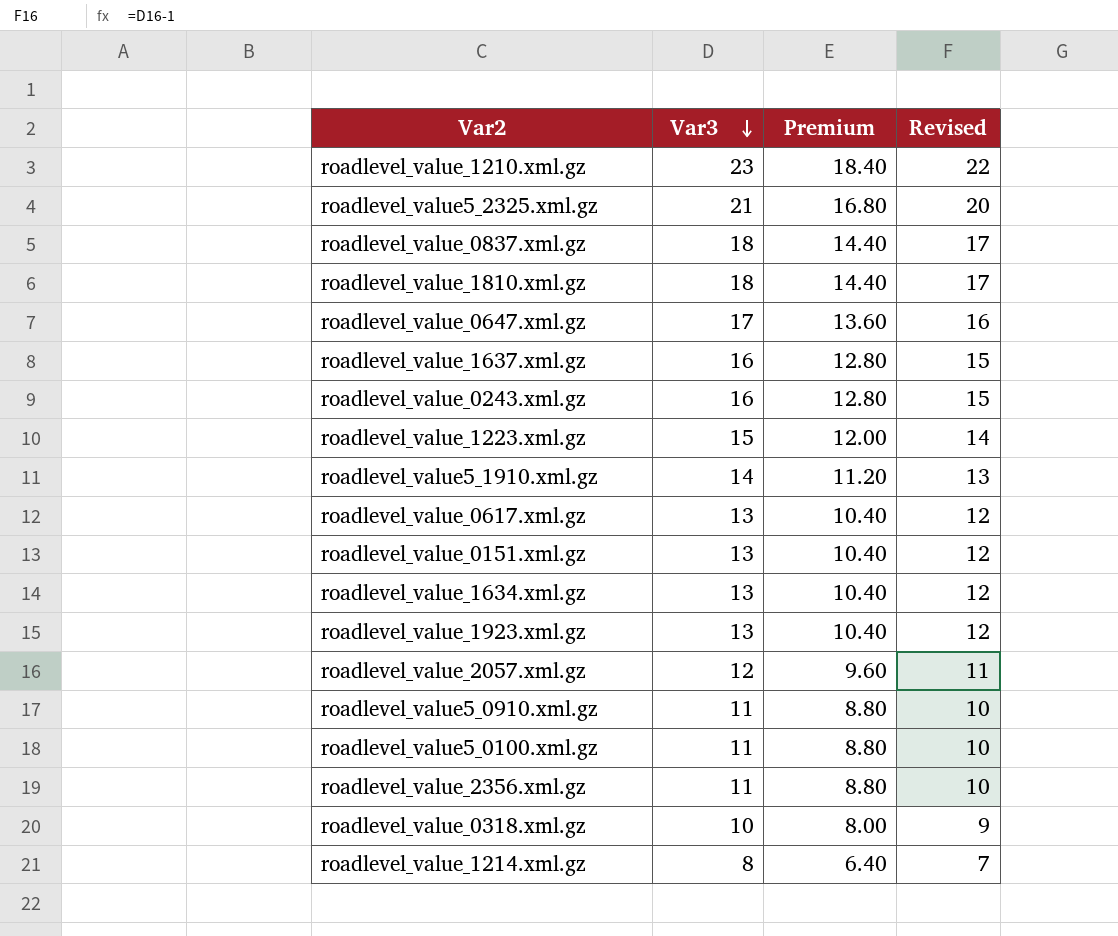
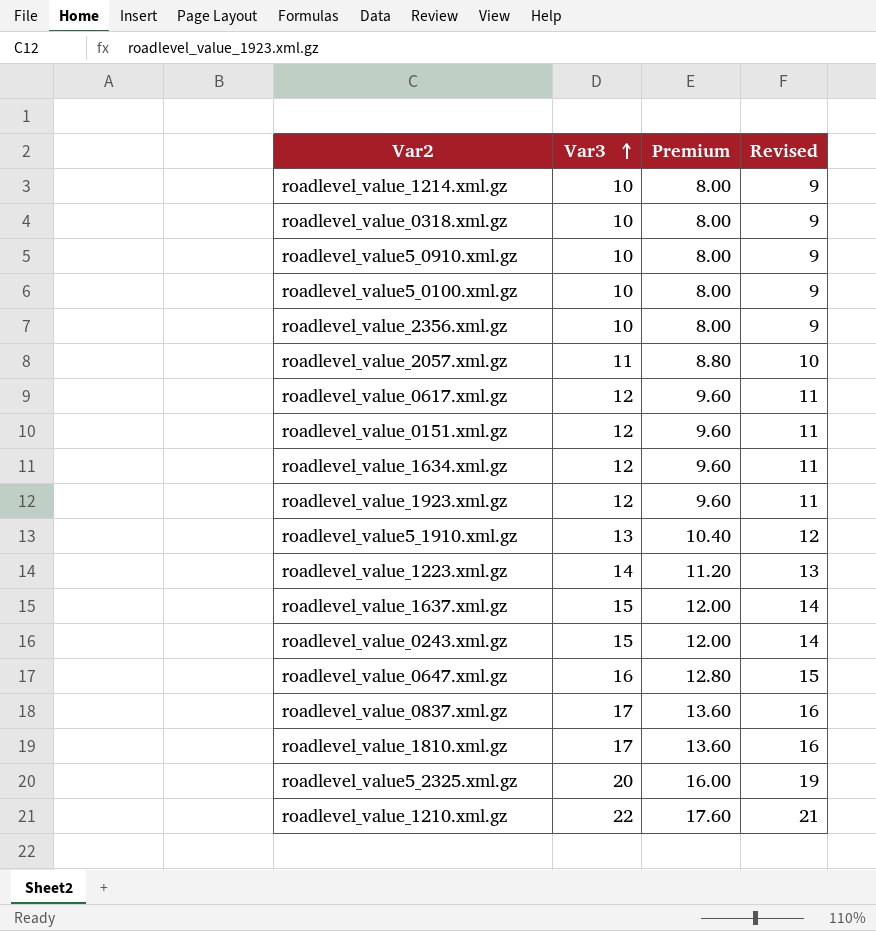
row order: Var3 descending -> Var3 ascending
roadlevel_value_1214.xml.gz | Var3: 8 -> 10
roadlevel_value_1214.xml.gz | Premium: 6.40 -> 8.00
roadlevel_value_1214.xml.gz | Revised: 7 -> 9
roadlevel_value5_0910.xml.gz | Var3: 11 -> 10
roadlevel_value5_0910.xml.gz | Premium: 8.80 -> 8.00
roadlevel_value5_0910.xml.gz | Revised: 10 -> 9
roadlevel_value5_0100.xml.gz | Var3: 11 -> 10
roadlevel_value5_0100.xml.gz | Premium: 8.80 -> 8.00
roadlevel_value5_0100.xml.gz | Revised: 10 -> 9
roadlevel_value_2356.xml.gz | Var3: 11 -> 10
roadlevel_value_2356.xml.gz | Premium: 8.80 -> 8.00
roadlevel_value_2356.xml.gz | Revised: 10 -> 9
roadlevel_value_2057.xml.gz | Var3: 12 -> 11
roadlevel_value_2057.xml.gz | Premium: 9.60 -> 8.80
roadlevel_value_2057.xml.gz | Revised: 11 -> 10
roadlevel_value_0617.xml.gz | Var3: 13 -> 12
roadlevel_value_0617.xml.gz | Premium: 10.40 -> 9.60
roadlevel_value_0617.xml.gz | Revised: 12 -> 11
roadlevel_value_0151.xml.gz | Var3: 13 -> 12
roadlevel_value_0151.xml.gz | Premium: 10.40 -> 9.60
roadlevel_value_0151.xml.gz | Revised: 12 -> 11
roadlevel_value_1634.xml.gz | Var3: 13 -> 12
roadlevel_value_1634.xml.gz | Premium: 10.40 -> 9.60
roadlevel_value_1634.xml.gz | Revised: 12 -> 11
roadlevel_value_1923.xml.gz | Var3: 13 -> 12
roadlevel_value_1923.xml.gz | Premium: 10.40 -> 9.60
roadlevel_value_1923.xml.gz | Revised: 12 -> 11
roadlevel_value5_1910.xml.gz | Var3: 14 -> 13
roadlevel_value5_1910.xml.gz | Premium: 11.20 -> 10.40
roadlevel_value5_1910.xml.gz | Revised: 13 -> 12
roadlevel_value_1223.xml.gz | Var3: 15 -> 14
roadlevel_value_1223.xml.gz | Premium: 12.00 -> 11.20
roadlevel_value_1223.xml.gz | Revised: 14 -> 13
roadlevel_value_1637.xml.gz | Var3: 16 -> 15
roadlevel_value_1637.xml.gz | Premium: 12.80 -> 12.00
roadlevel_value_1637.xml.gz | Revised: 15 -> 14
roadlevel_value_0243.xml.gz | Var3: 16 -> 15
roadlevel_value_0243.xml.gz | Premium: 12.80 -> 12.00
roadlevel_value_0243.xml.gz | Revised: 15 -> 14
roadlevel_value_0647.xml.gz | Var3: 17 -> 16
roadlevel_value_0647.xml.gz | Premium: 13.60 -> 12.80
roadlevel_value_0647.xml.gz | Revised: 16 -> 15
roadlevel_value_0837.xml.gz | Var3: 18 -> 17
roadlevel_value_0837.xml.gz | Premium: 14.40 -> 13.60
roadlevel_value_0837.xml.gz | Revised: 17 -> 16
roadlevel_value_1810.xml.gz | Var3: 18 -> 17
roadlevel_value_1810.xml.gz | Premium: 14.40 -> 13.60
roadlevel_value_1810.xml.gz | Revised: 17 -> 16
roadlevel_value5_2325.xml.gz | Var3: 21 -> 20
roadlevel_value5_2325.xml.gz | Premium: 16.80 -> 16.00
roadlevel_value5_2325.xml.gz | Revised: 20 -> 19
roadlevel_value_1210.xml.gz | Var3: 23 -> 22
roadlevel_value_1210.xml.gz | Premium: 18.40 -> 17.60
roadlevel_value_1210.xml.gz | Revised: 22 -> 21

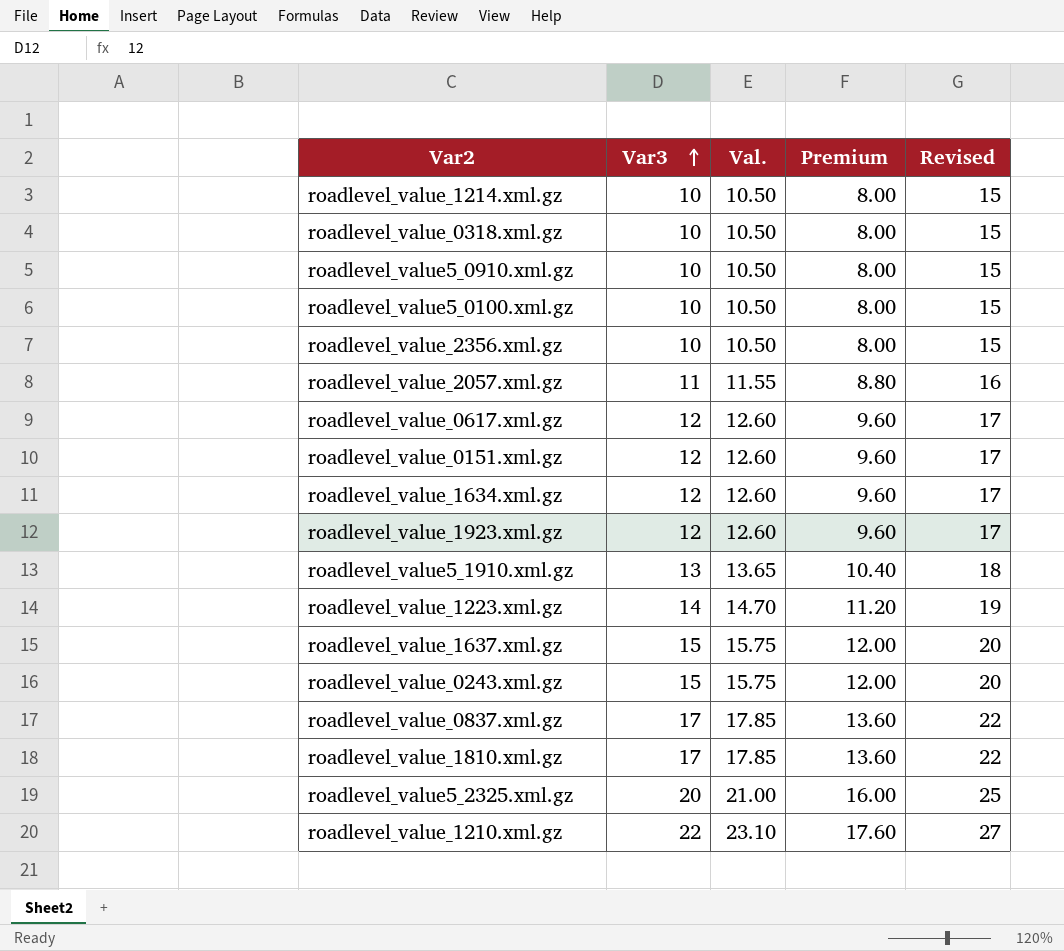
column Val. | formula: none -> [Var3] * 1.05
column Revised | formula: [Var3] - 1 -> [Var3] + 5
row roadlevel_value_0647.xml.gz: 16 | 12.80 | 15 -> none

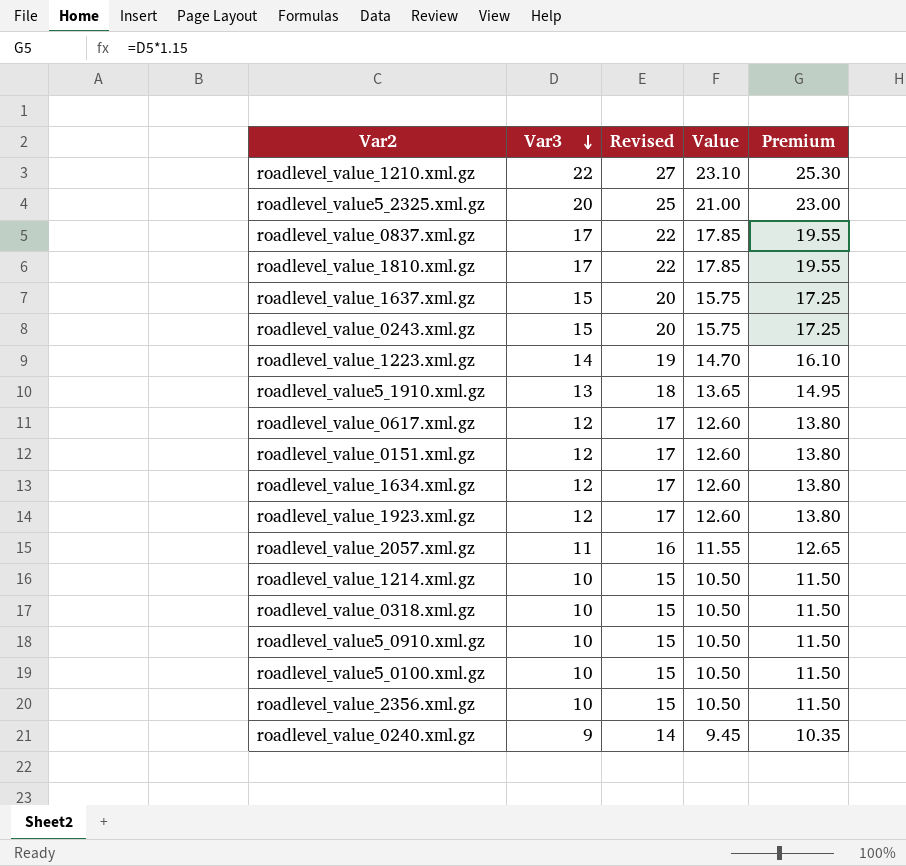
row order: Var3 ascending -> Var3 descending
column Revised | position: 5 -> 3
column name: Val. -> Value
column Premium | formula: [Var3] * 0.8 -> [Var3] * 1.15
row roadlevel_value_0240.xml.gz: none -> 9 | 14 | 9.45 | 10.35

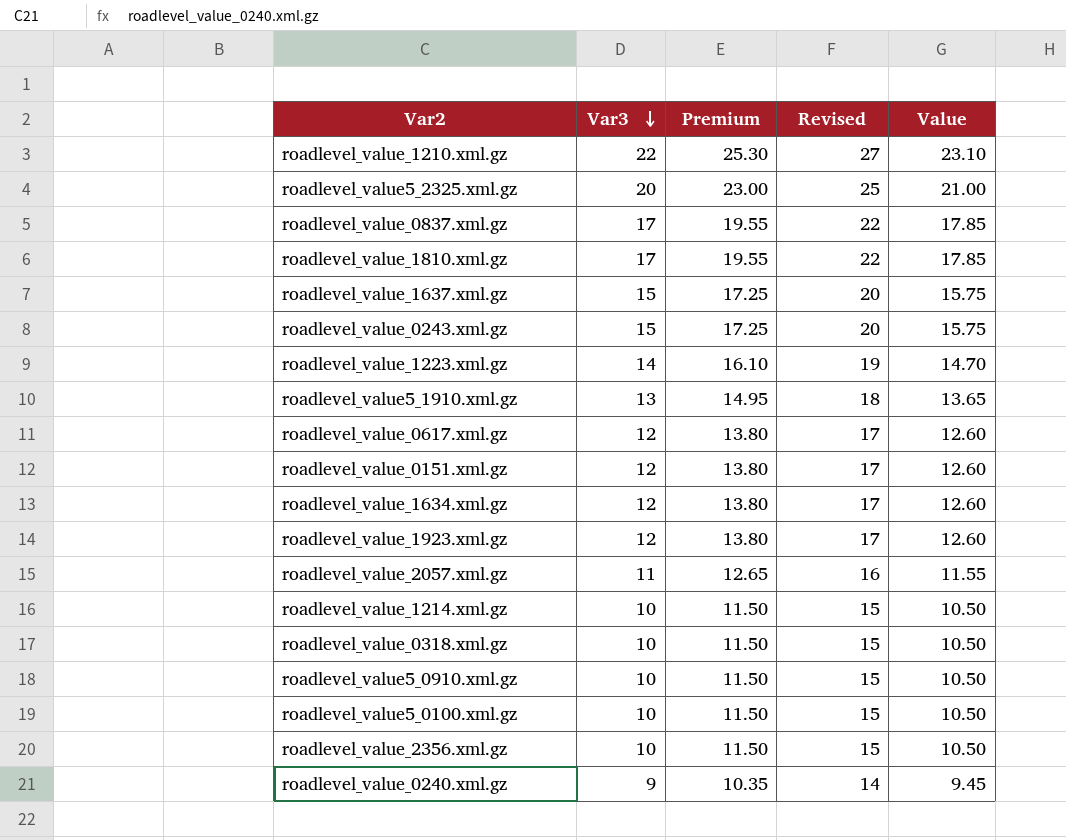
column Premium | position: 5 -> 3

